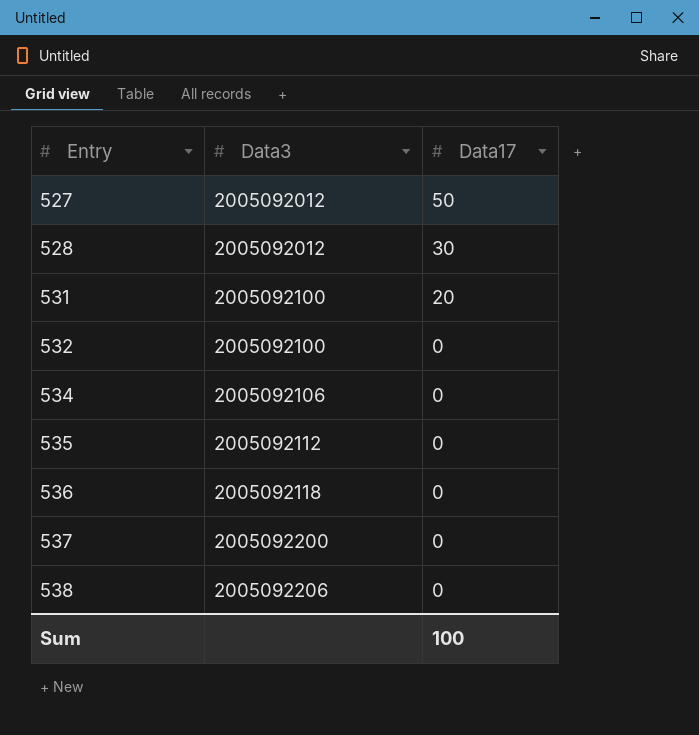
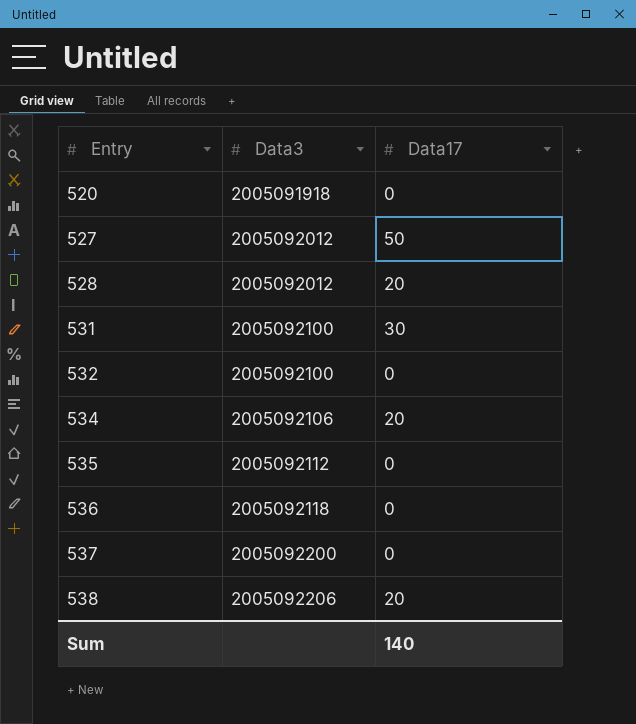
row 520: none -> 2005091918 | 0
528 | Data17: 30 -> 20
531 | Data17: 20 -> 30
534 | Data17: 0 -> 20
538 | Data17: 0 -> 20
Sum | Data17: 100 -> 140

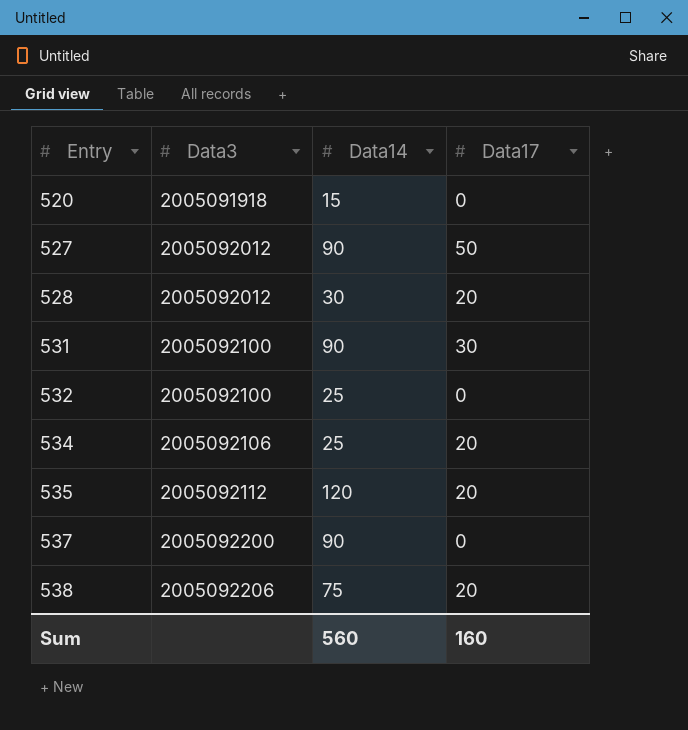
column Data14 | position: none -> 3
row 536: 2005092118 | 0 -> none
535 | Data17: 0 -> 20
Sum | Data17: 140 -> 160

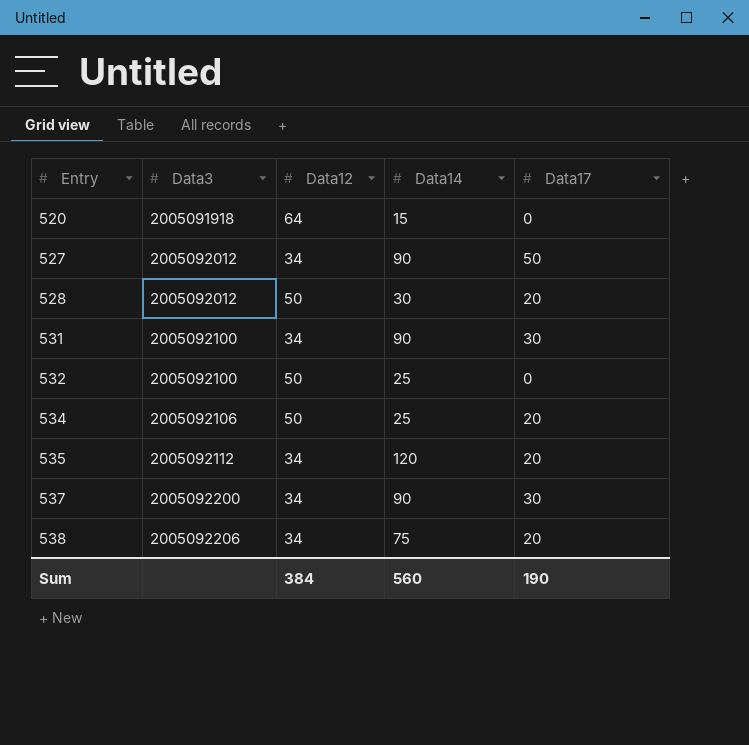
column Data12 | position: none -> 3
537 | Data17: 0 -> 30
Sum | Data17: 160 -> 190

